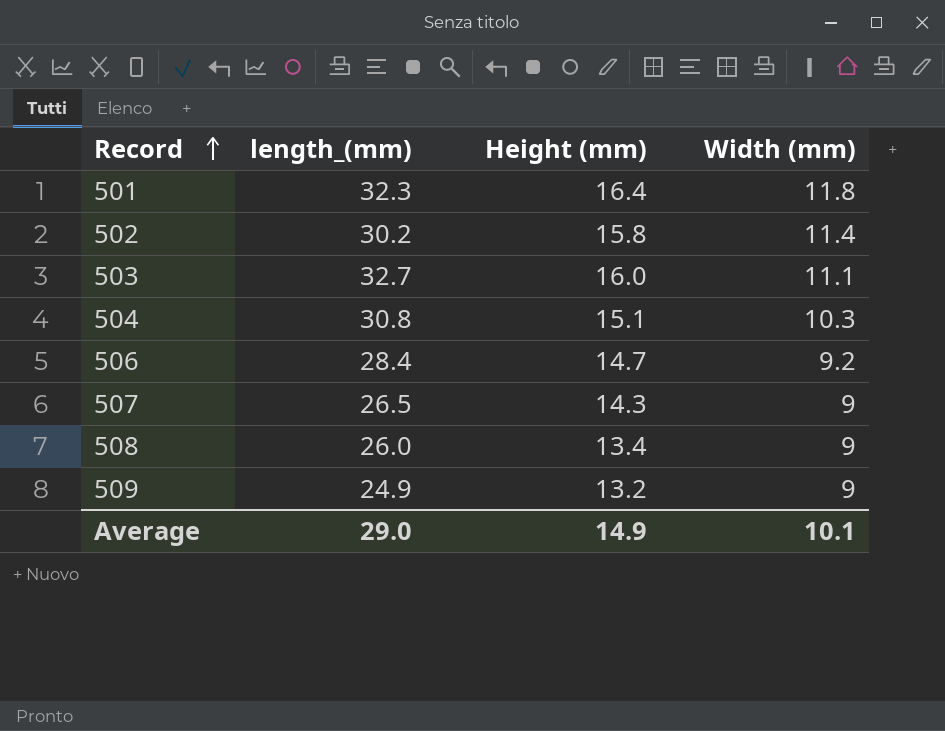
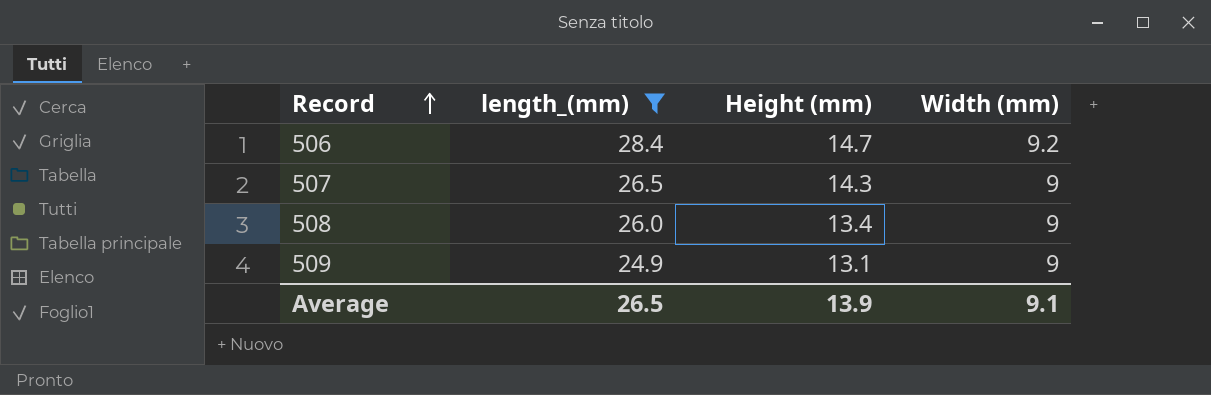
filter: none -> length_(mm) <= 28.4
509 | Height (mm): 13.2 -> 13.1
Average | length_(mm): 29.0 -> 26.5
Average | Height (mm): 14.9 -> 13.9
Average | Width (mm): 10.1 -> 9.1

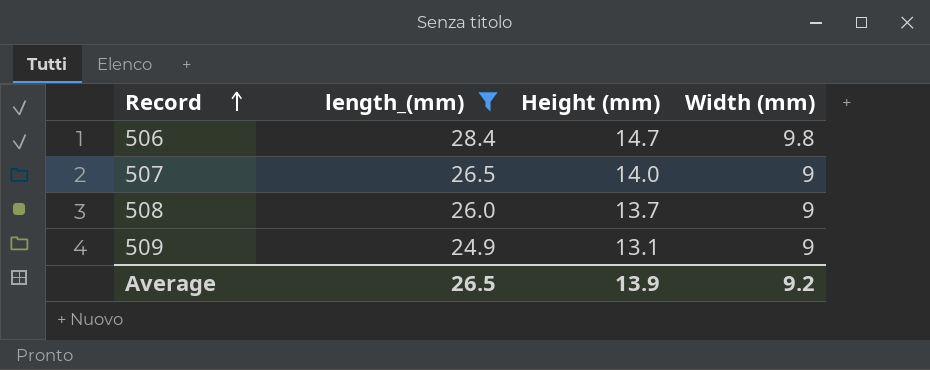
506 | Width (mm): 9.2 -> 9.8
507 | Height (mm): 14.3 -> 14.0
508 | Height (mm): 13.4 -> 13.7
Average | Width (mm): 9.1 -> 9.2

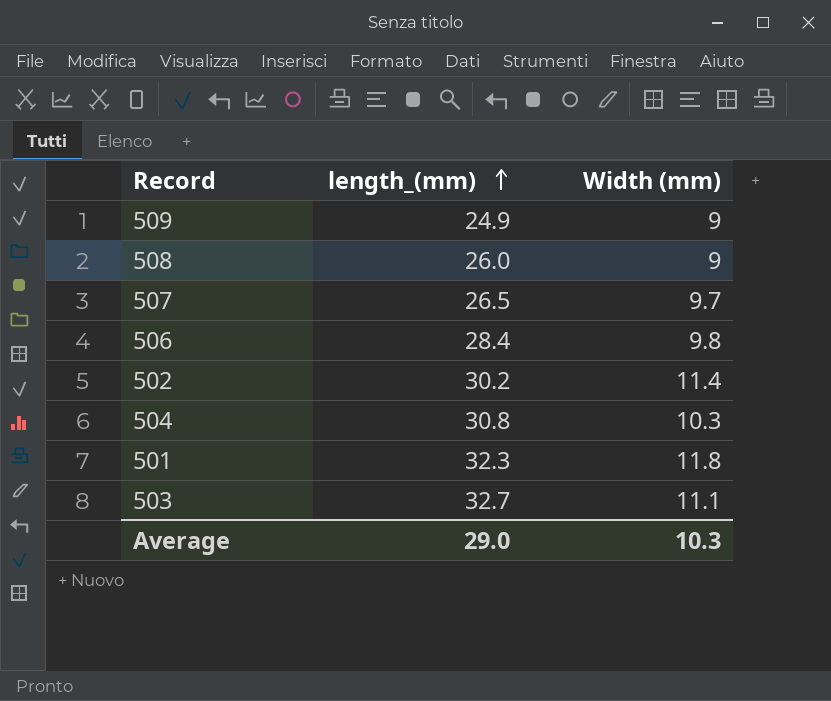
filter: length_(mm) <= 28.4 -> none
row order: Record ascending -> length_(mm) ascending
column Height (mm) | position: 3 -> none
507 | Width (mm): 9 -> 9.7
Average | length_(mm): 26.5 -> 29.0
Average | Width (mm): 9.2 -> 10.3

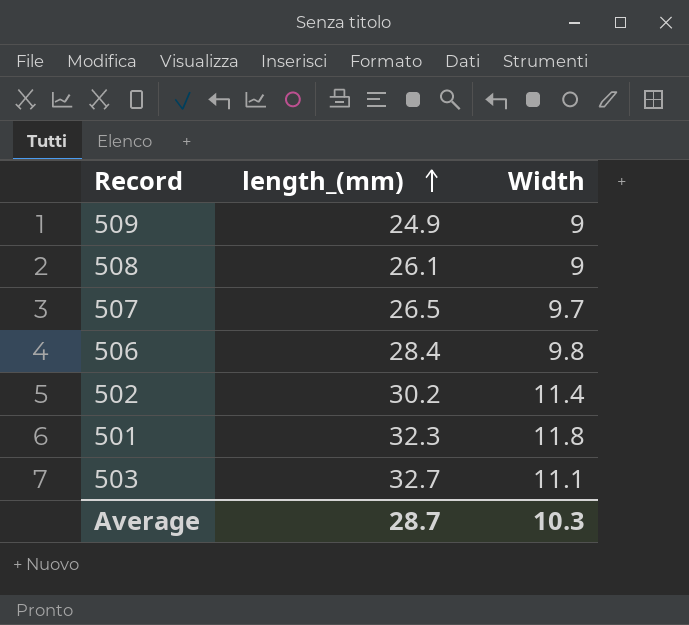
column name: Width (mm) -> Width
row 504: 30.8 | 10.3 -> none
508 | length_(mm): 26.0 -> 26.1
Average | length_(mm): 29.0 -> 28.7

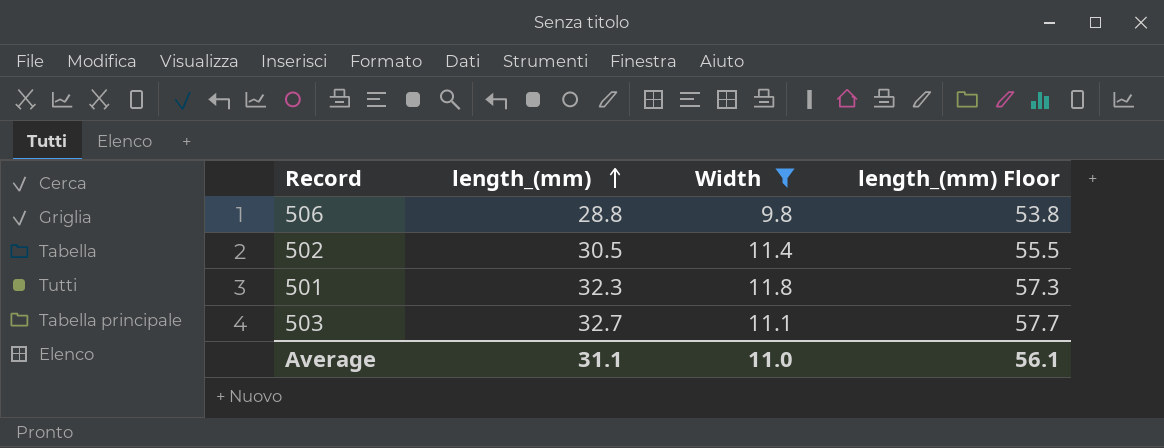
filter: none -> Width >= 9.8
column length_(mm) Floor | formula: none -> [length_(mm)] + 25
506 | length_(mm): 28.4 -> 28.8
502 | length_(mm): 30.2 -> 30.5
Average | length_(mm): 28.7 -> 31.1
Average | Width: 10.3 -> 11.0

